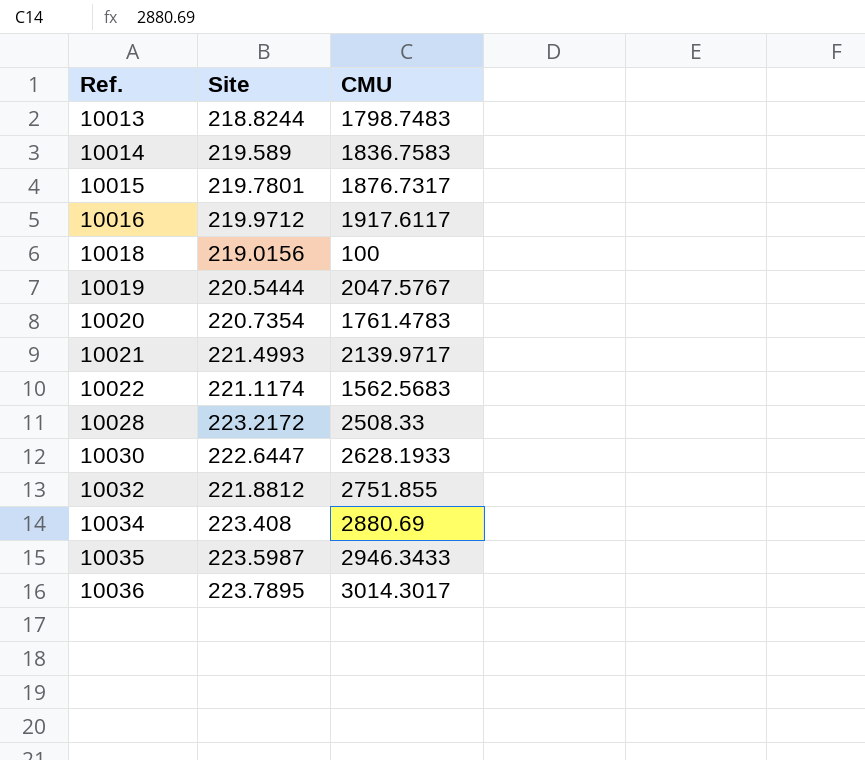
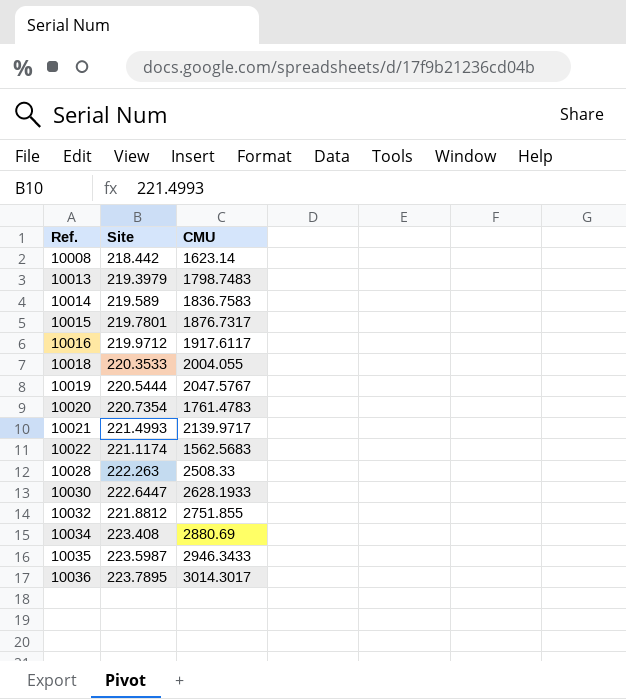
row 10008: none -> 218.442 | 1623.14
10013 | Site: 218.8244 -> 219.3979
10018 | Site: 219.0156 -> 220.3533
10018 | CMU: 100 -> 2004.055
10028 | Site: 223.2172 -> 222.263

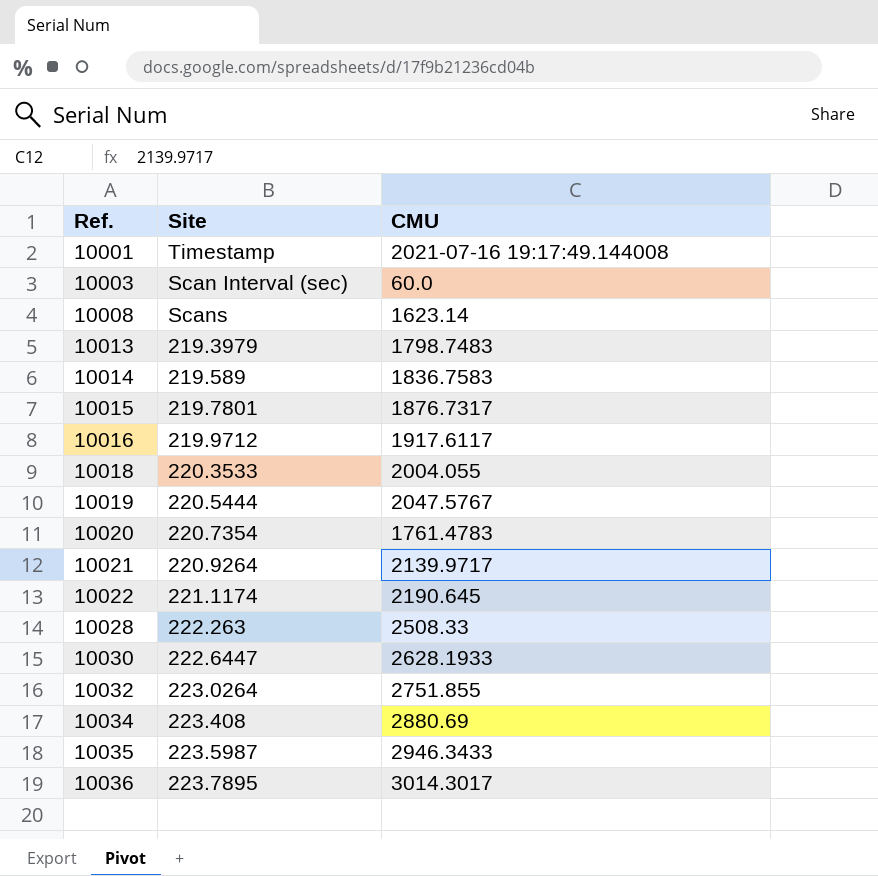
row 10001: none -> Timestamp | 2021-07-16 19:17:49.144008
row 10003: none -> Scan Interval (sec) | 60.0
10008 | Site: 218.442 -> Scans
10021 | Site: 221.4993 -> 220.9264
10022 | CMU: 1562.5683 -> 2190.645
10032 | Site: 221.8812 -> 223.0264

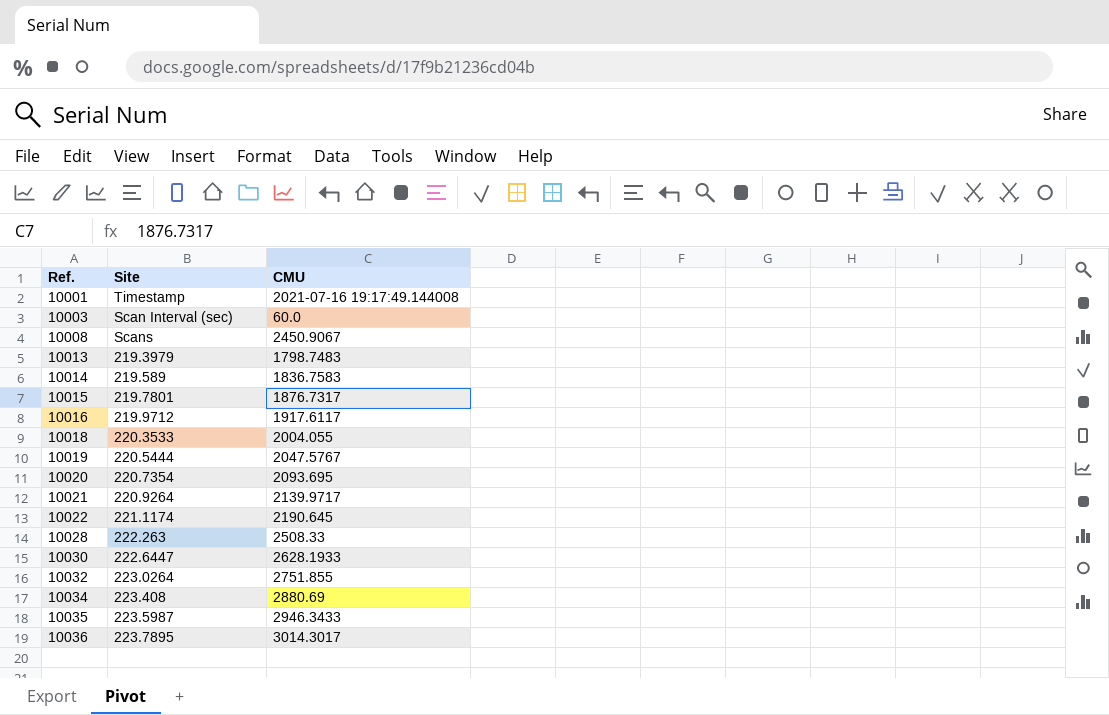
10008 | CMU: 1623.14 -> 2450.9067
10020 | CMU: 1761.4783 -> 2093.695

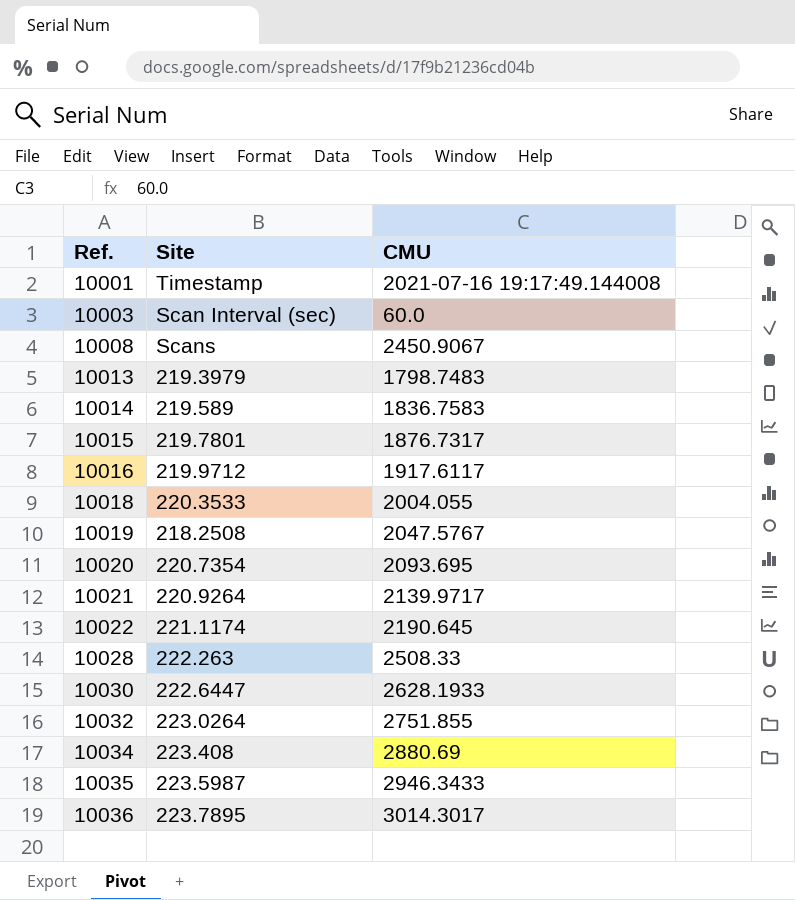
10019 | Site: 220.5444 -> 218.2508

